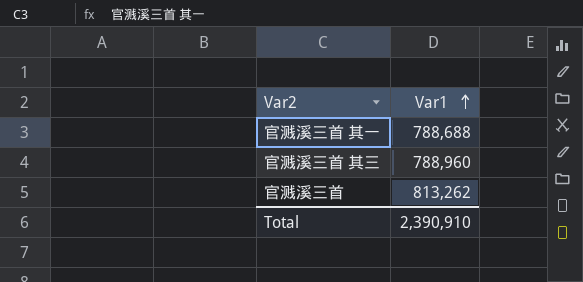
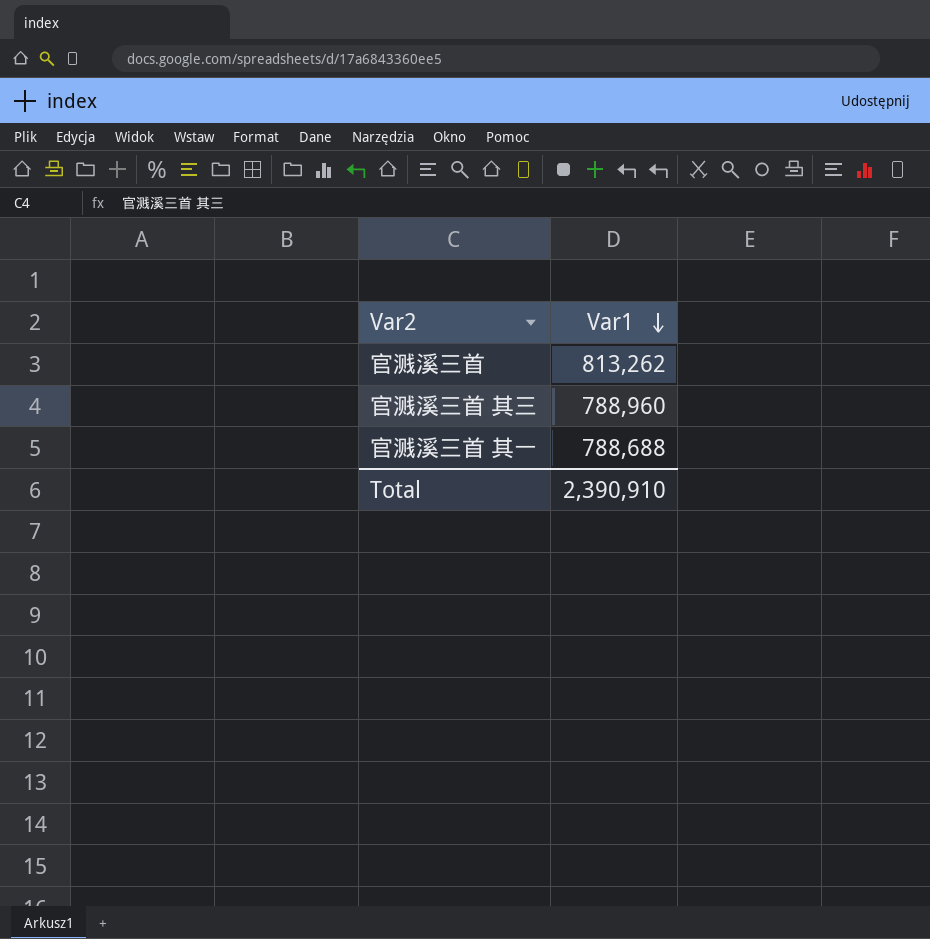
row order: Var1 ascending -> Var1 descending

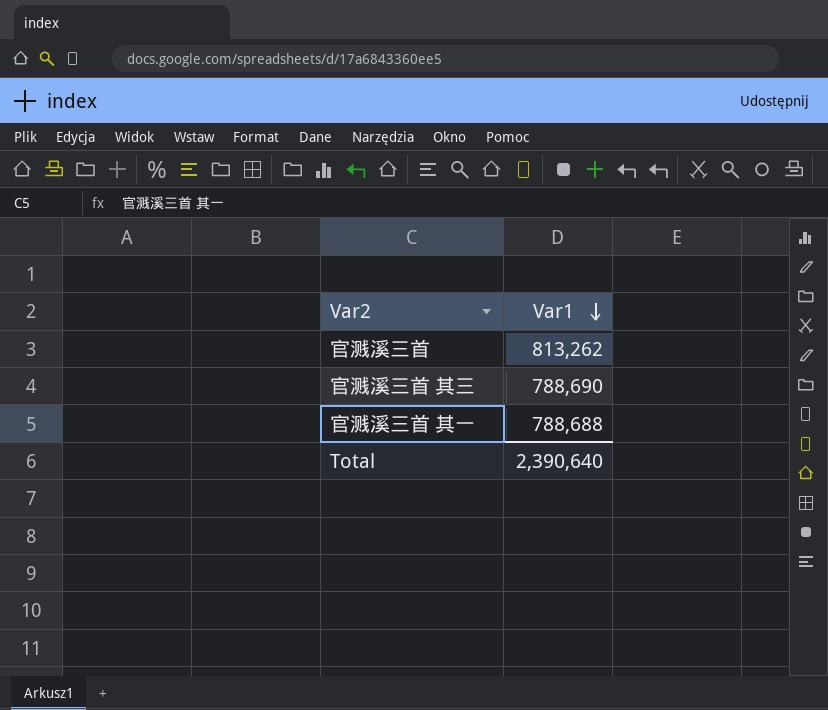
官溅溪三首 其三 | Var1: 788,960 -> 788,690
Total | Var1: 2,390,910 -> 2,390,640

